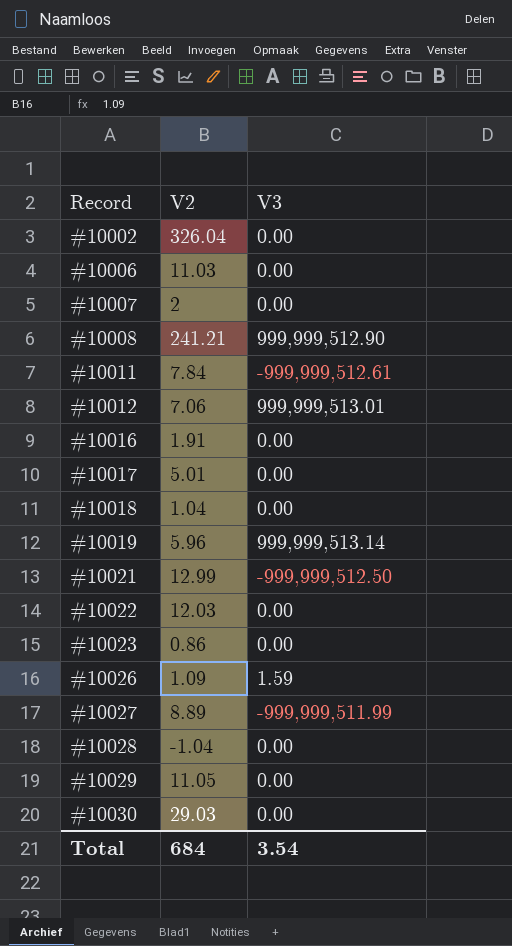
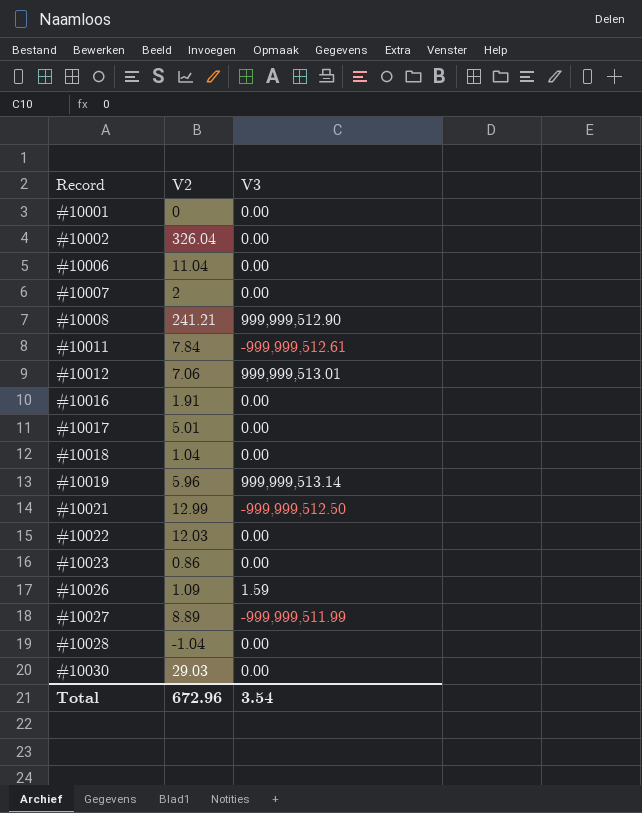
row #10029: 11.05 | 0.00 -> none
row #10001: none -> 0 | 0.00
#10006 | V2: 11.03 -> 11.04
Total | V2: 684 -> 672.96

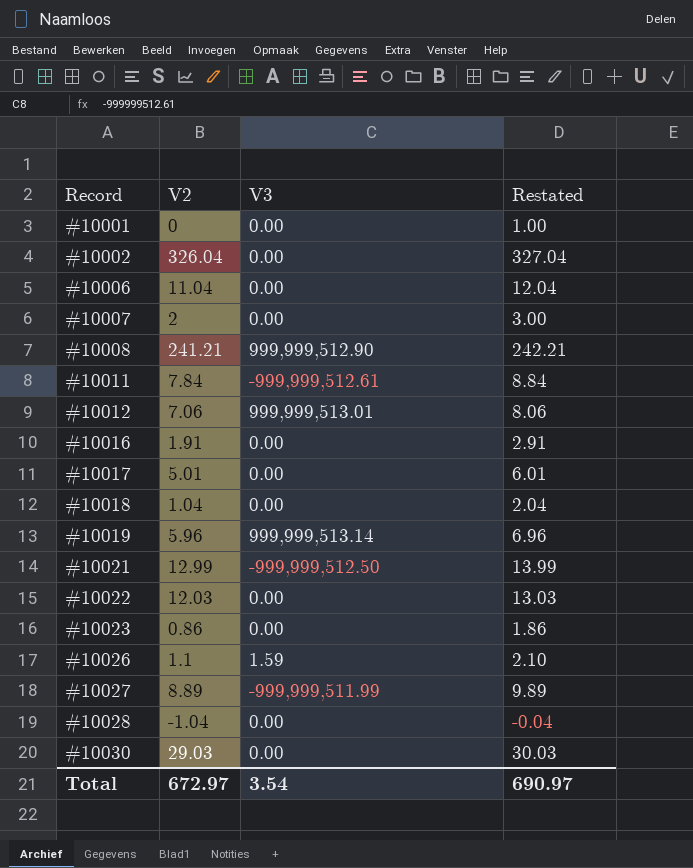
column Restated | formula: none -> [V2] + 1
#10026 | V2: 1.09 -> 1.1
Total | V2: 672.96 -> 672.97

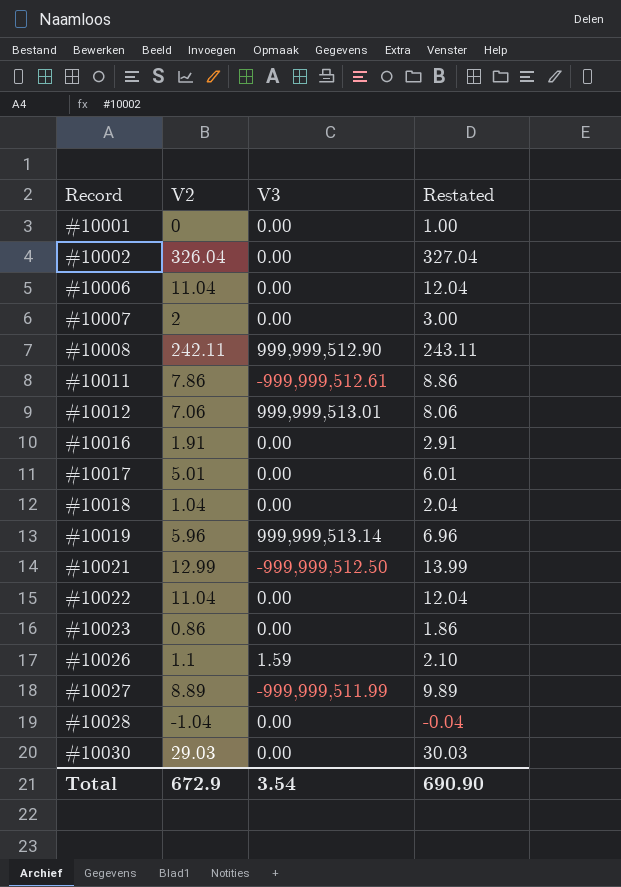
#10008 | V2: 241.21 -> 242.11
#10008 | Restated: 242.21 -> 243.11
#10011 | V2: 7.84 -> 7.86
#10011 | Restated: 8.84 -> 8.86
#10022 | V2: 12.03 -> 11.04
#10022 | Restated: 13.03 -> 12.04
Total | V2: 672.97 -> 672.9
Total | Restated: 690.97 -> 690.90

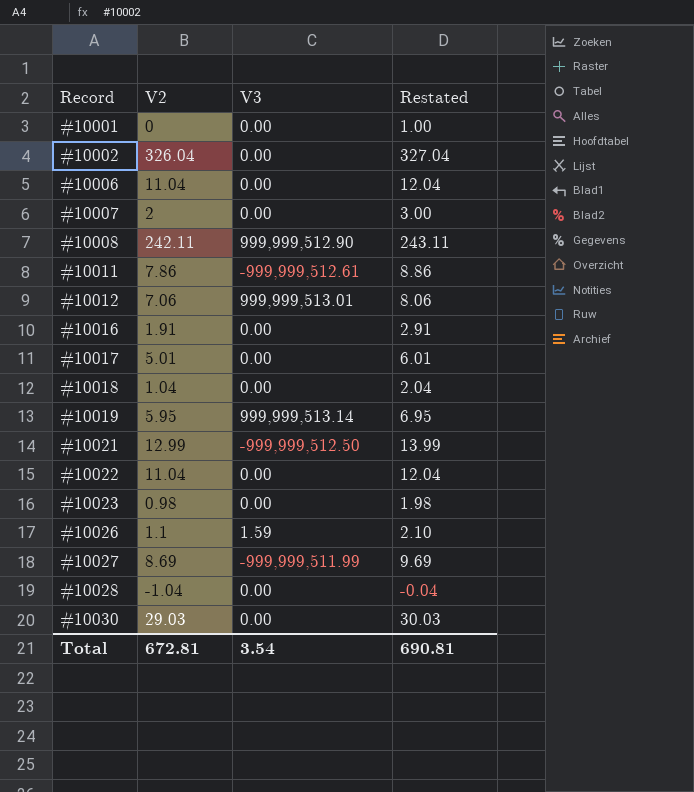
#10019 | V2: 5.96 -> 5.95
#10019 | Restated: 6.96 -> 6.95
#10023 | V2: 0.86 -> 0.98
#10023 | Restated: 1.86 -> 1.98
#10027 | V2: 8.89 -> 8.69
#10027 | Restated: 9.89 -> 9.69
Total | V2: 672.9 -> 672.81
Total | Restated: 690.90 -> 690.81

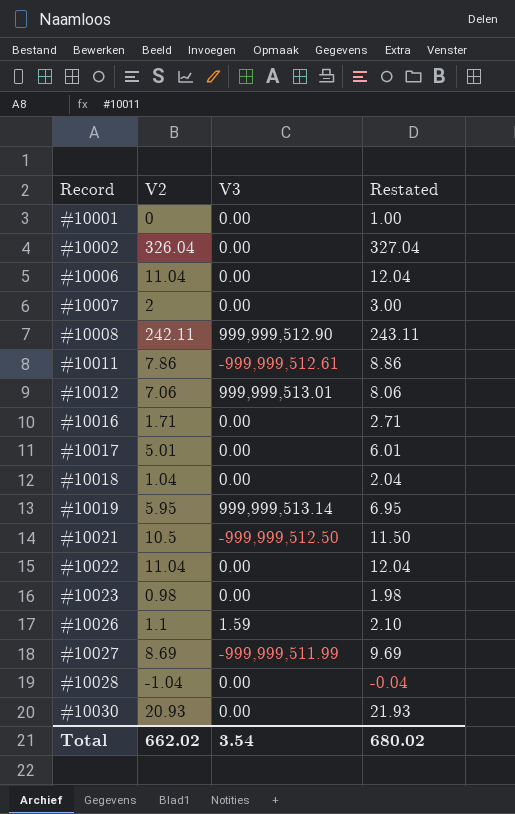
#10016 | V2: 1.91 -> 1.71
#10016 | Restated: 2.91 -> 2.71
#10021 | V2: 12.99 -> 10.5
#10021 | Restated: 13.99 -> 11.50
#10030 | V2: 29.03 -> 20.93
#10030 | Restated: 30.03 -> 21.93
Total | V2: 672.81 -> 662.02
Total | Restated: 690.81 -> 680.02

